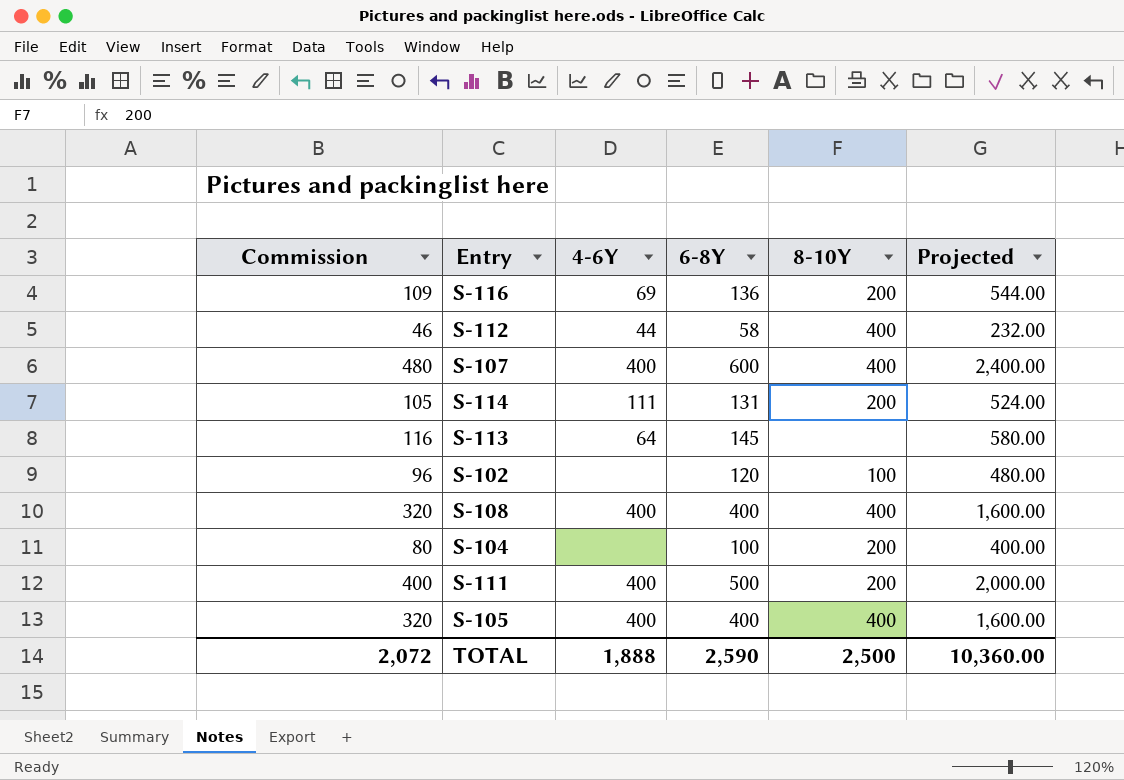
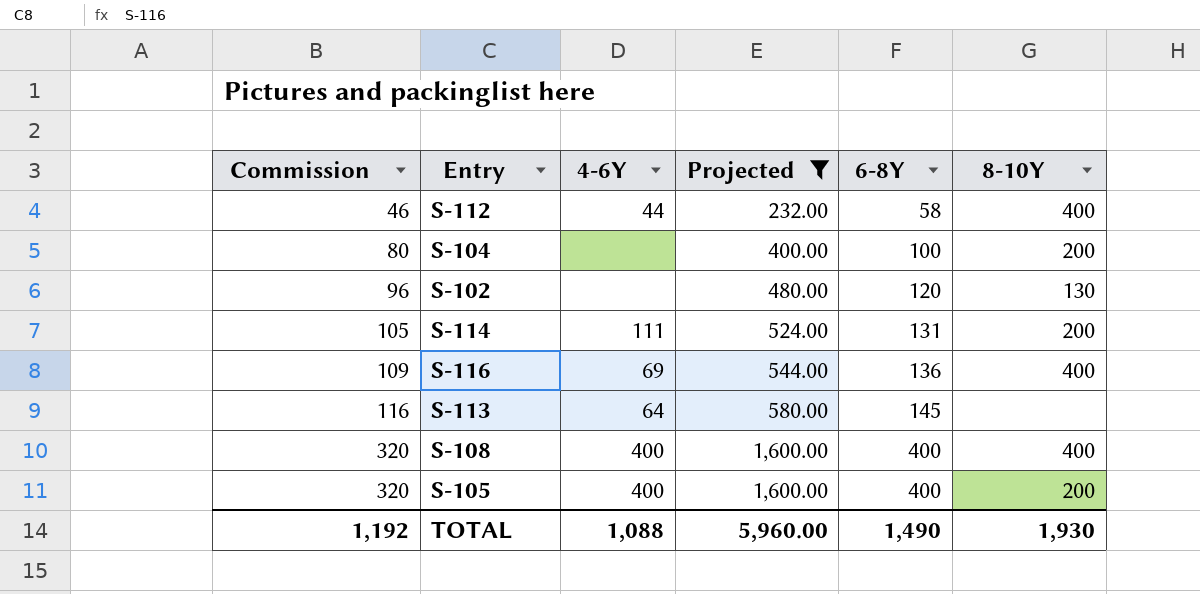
filter: none -> Projected <= 1,600.00
row order: none -> Commission ascending
column Projected | position: 6 -> 4
S-102 | 8-10Y: 100 -> 130
S-116 | 8-10Y: 200 -> 400
S-105 | 8-10Y: 400 -> 200
TOTAL | Commission: 2,072 -> 1,192
TOTAL | 4-6Y: 1,888 -> 1,088
TOTAL | Projected: 10,360.00 -> 5,960.00
TOTAL | 6-8Y: 2,590 -> 1,490
TOTAL | 8-10Y: 2,500 -> 1,930

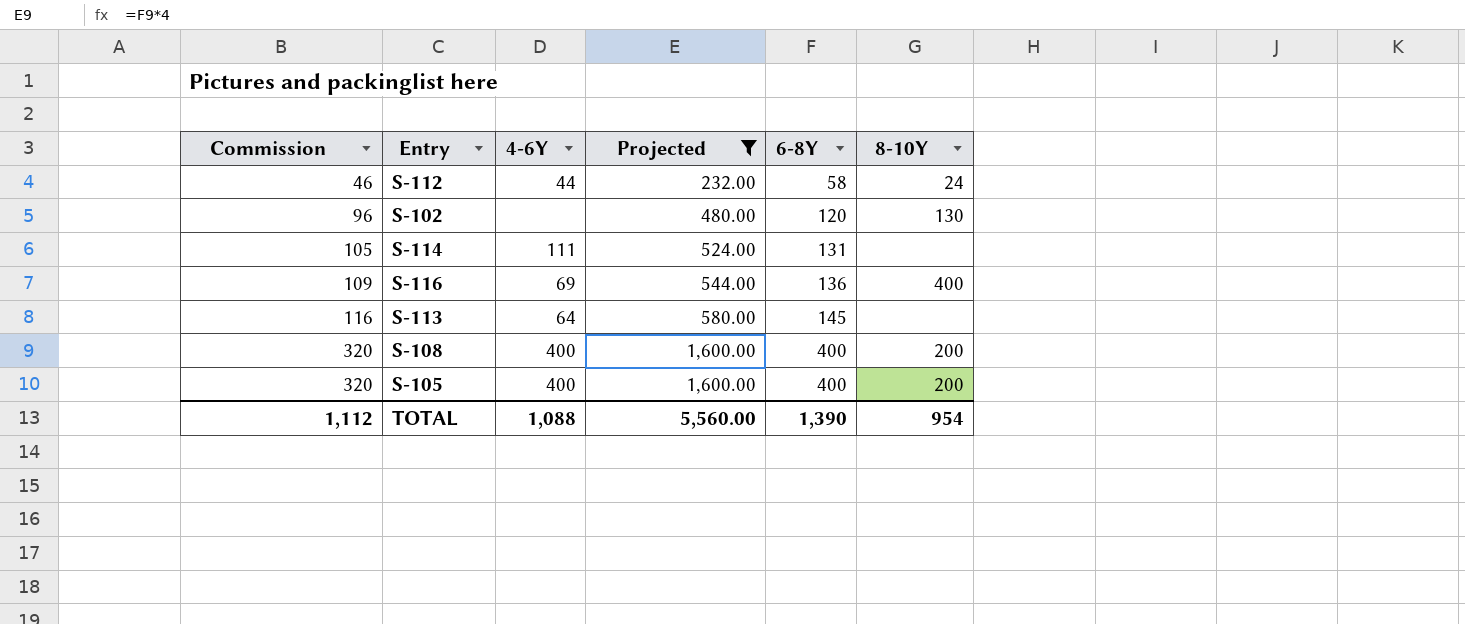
row S-104: 80 | none | 400.00 | 100 | 200 -> none
S-112 | 8-10Y: 400 -> 24
S-114 | 8-10Y: 200 -> none
S-108 | 8-10Y: 400 -> 200
TOTAL | Commission: 1,192 -> 1,112
TOTAL | Projected: 5,960.00 -> 5,560.00
TOTAL | 6-8Y: 1,490 -> 1,390
TOTAL | 8-10Y: 1,930 -> 954

